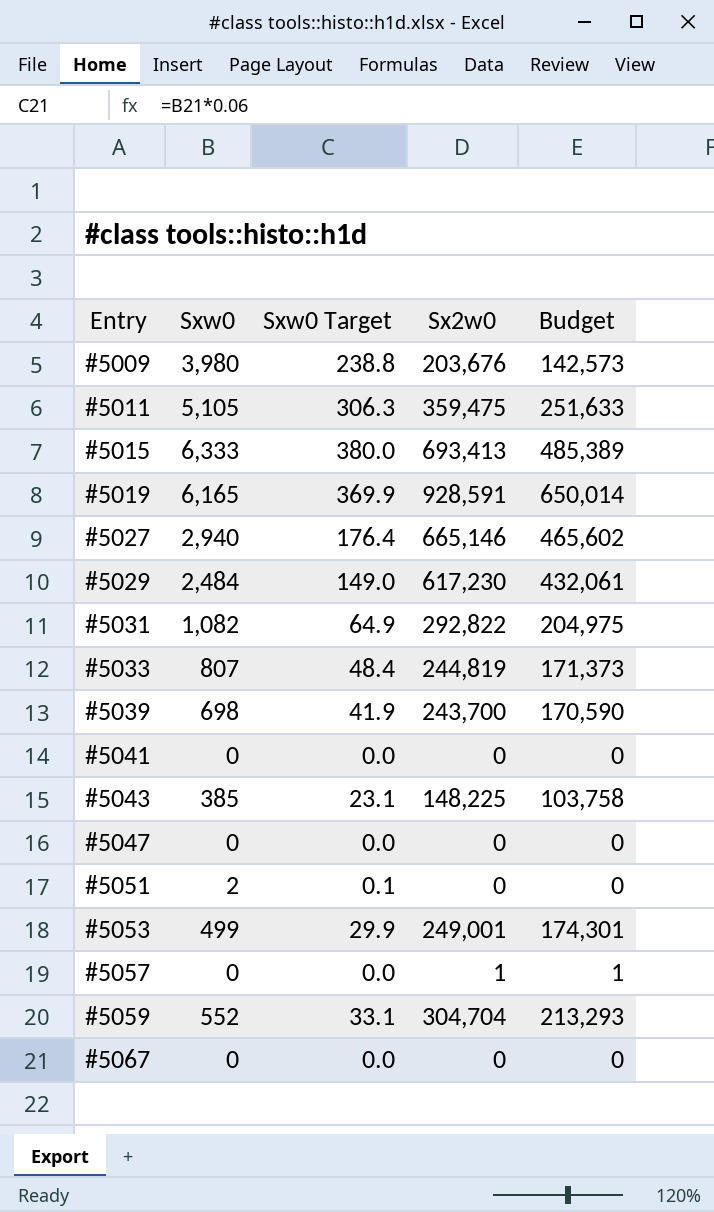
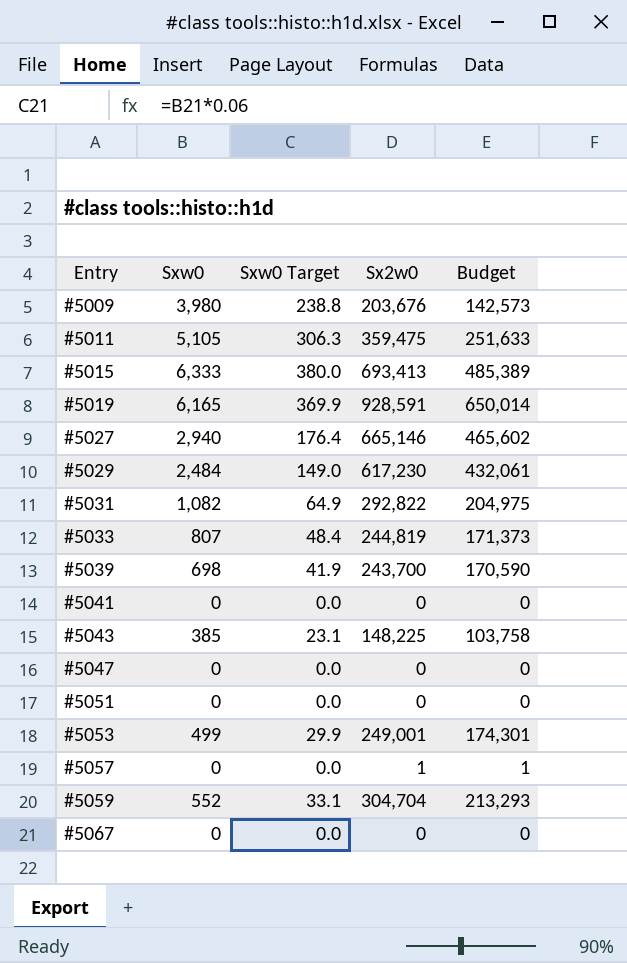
#5051 | Sxw0: 2 -> 0
#5051 | Sxw0 Target: 0.1 -> 0.0

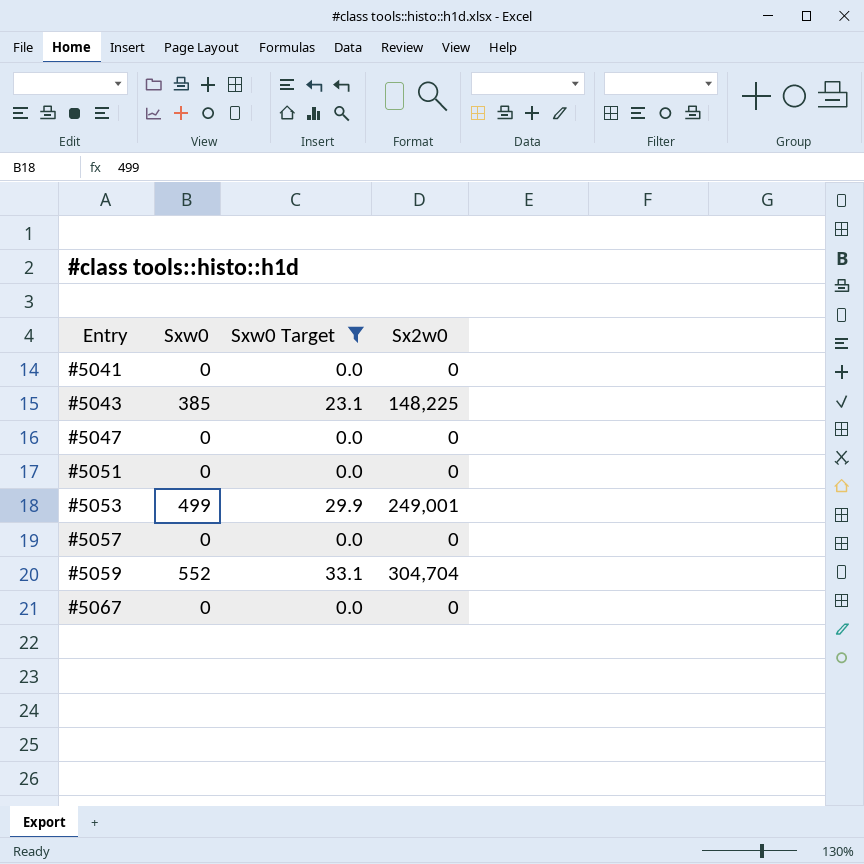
filter: none -> Sxw0 Target <= 33.1
column Budget | formula: [Sx2w0] * 0.7 -> none
#5057 | Sx2w0: 1 -> 0

